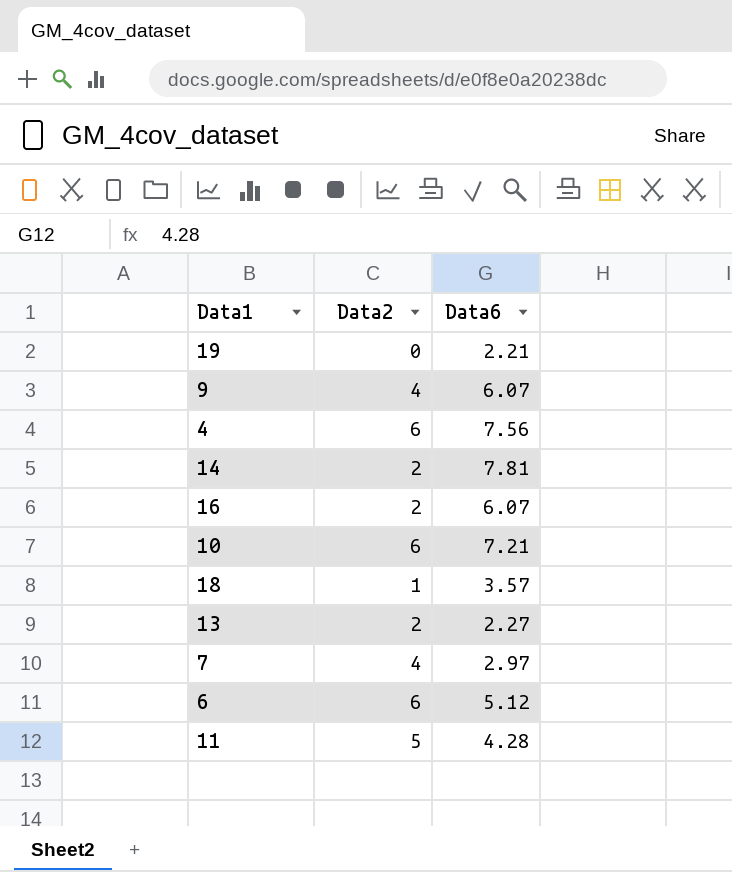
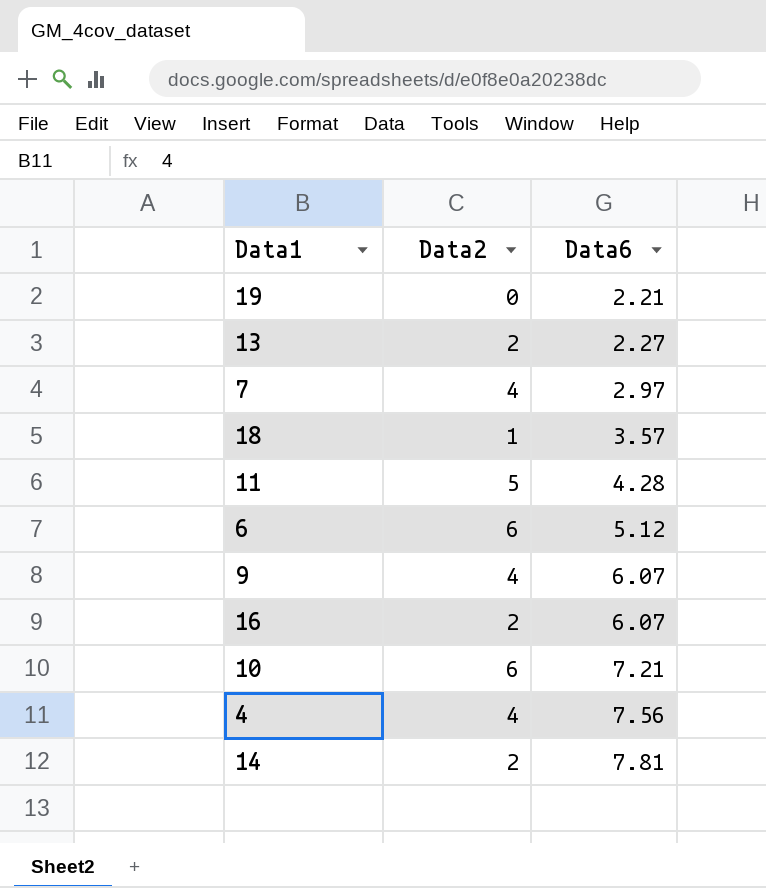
row order: none -> Data6 ascending
4 | Data2: 6 -> 4

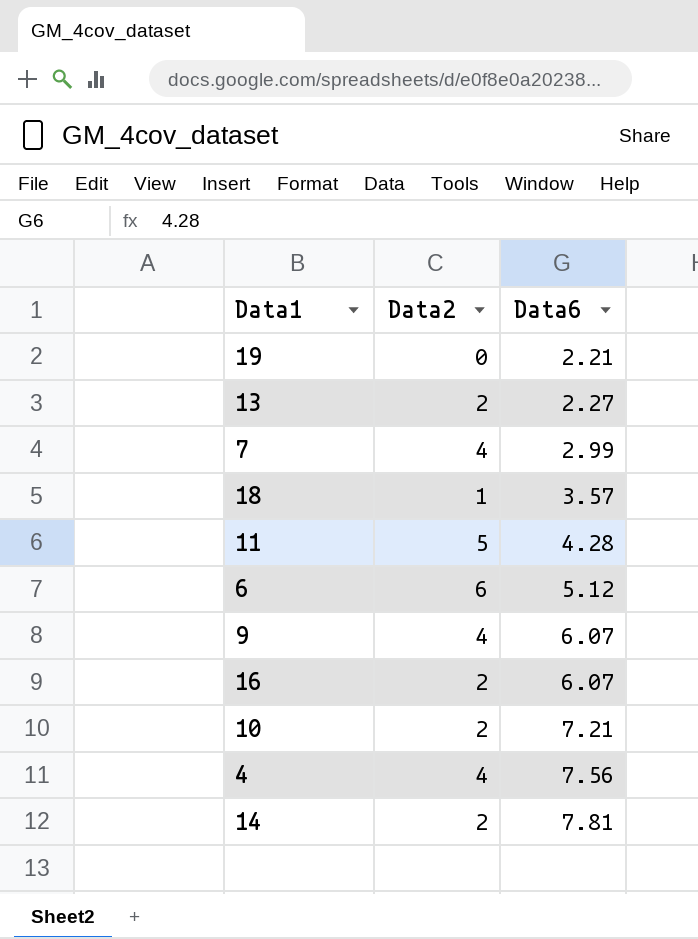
7 | Data6: 2.97 -> 2.99
10 | Data2: 6 -> 2

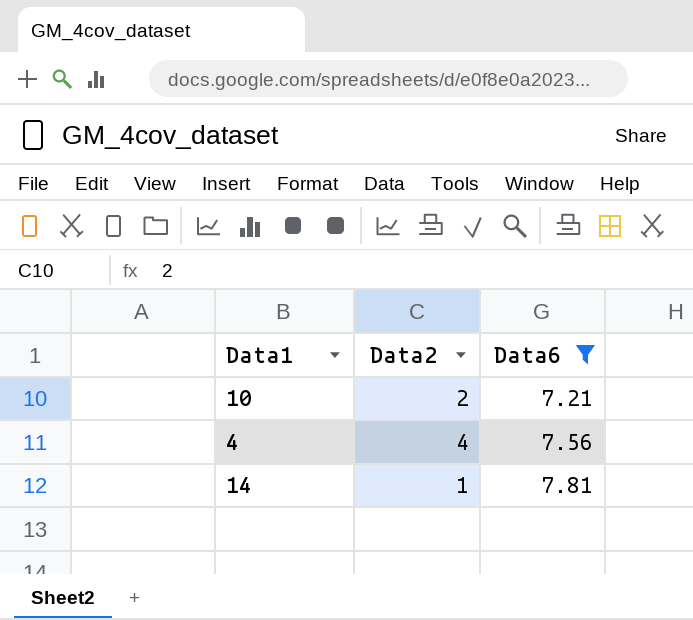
filter: none -> Data6 >= 7.21
14 | Data2: 2 -> 1

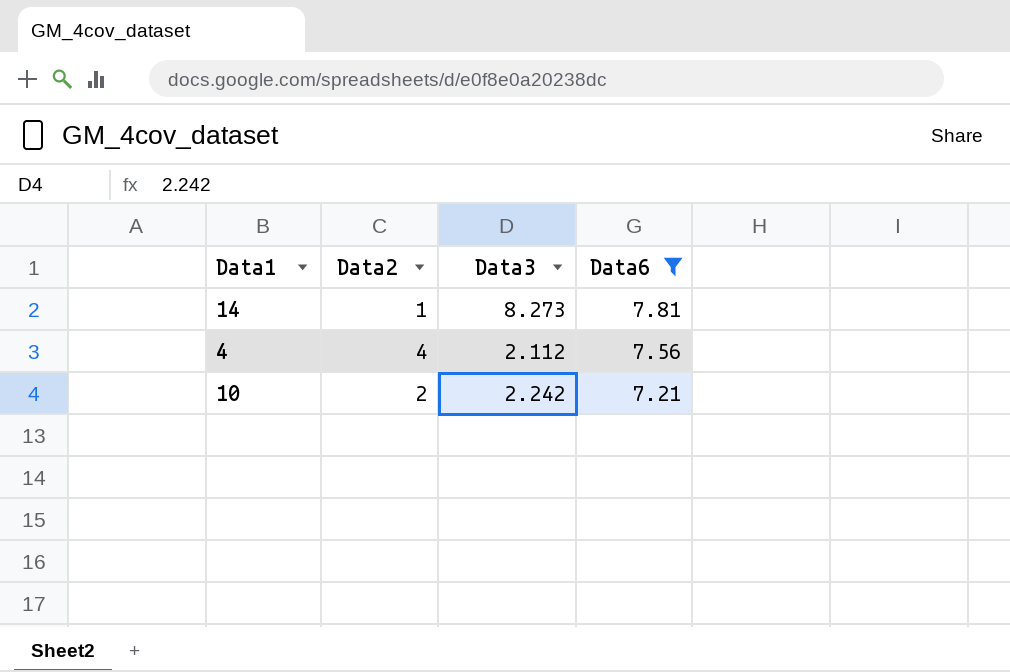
row order: Data6 ascending -> Data6 descending
column Data3 | position: none -> 3

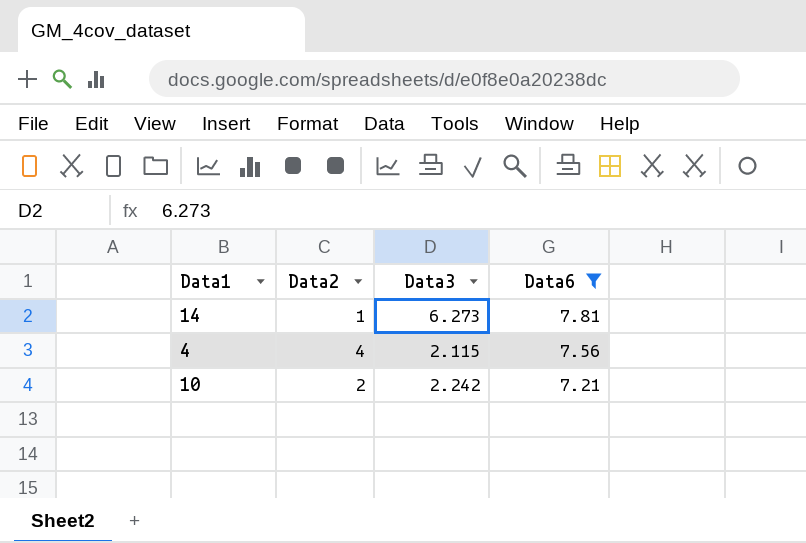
14 | Data3: 8.273 -> 6.273
4 | Data3: 2.112 -> 2.115

